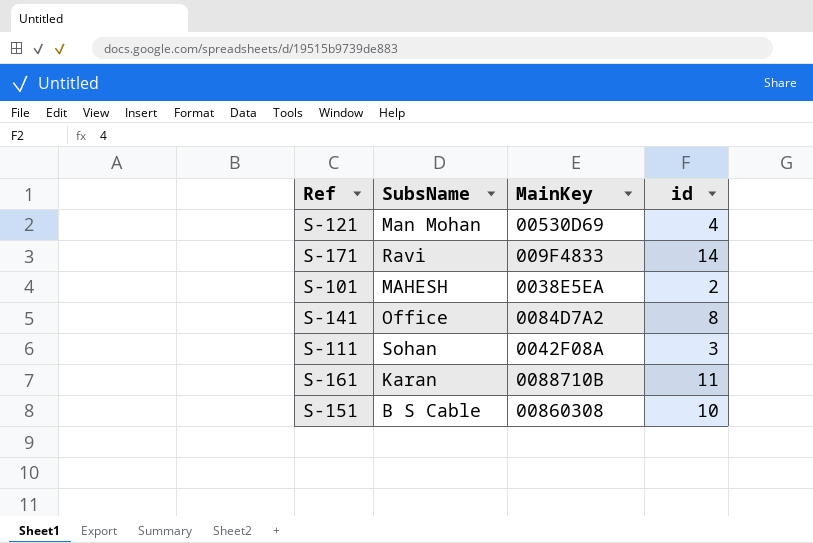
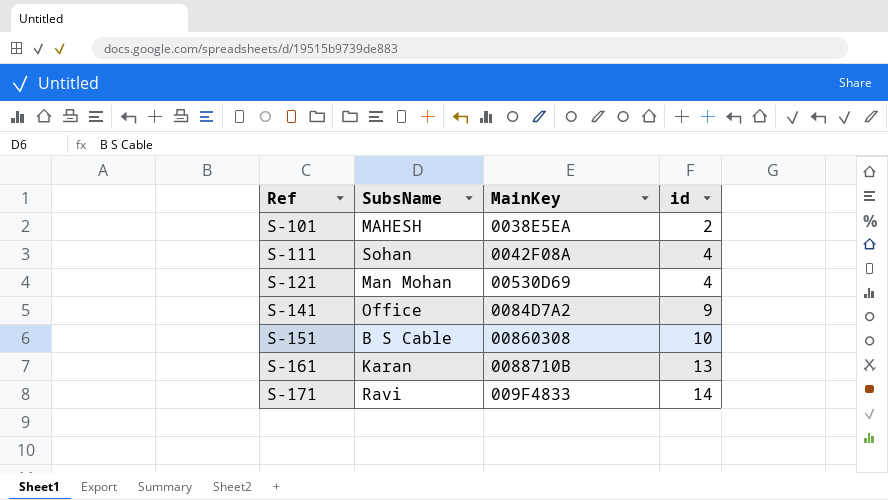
row order: none -> Ref ascending
S-111 | id: 3 -> 4
S-141 | id: 8 -> 9
S-161 | id: 11 -> 13

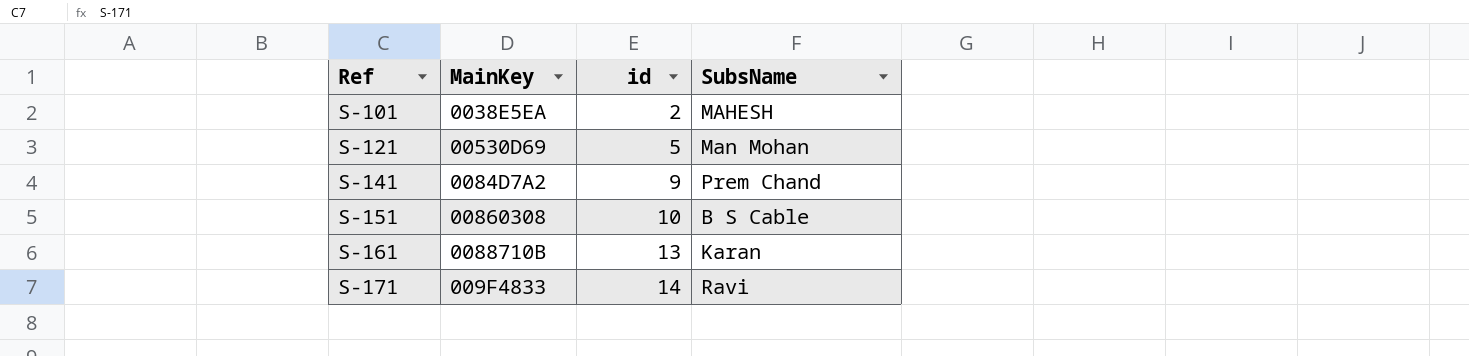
column SubsName | position: 2 -> 4
row S-111: Sohan | 0042F08A | 4 -> none
S-121 | id: 4 -> 5
S-141 | SubsName: Office -> Prem Chand

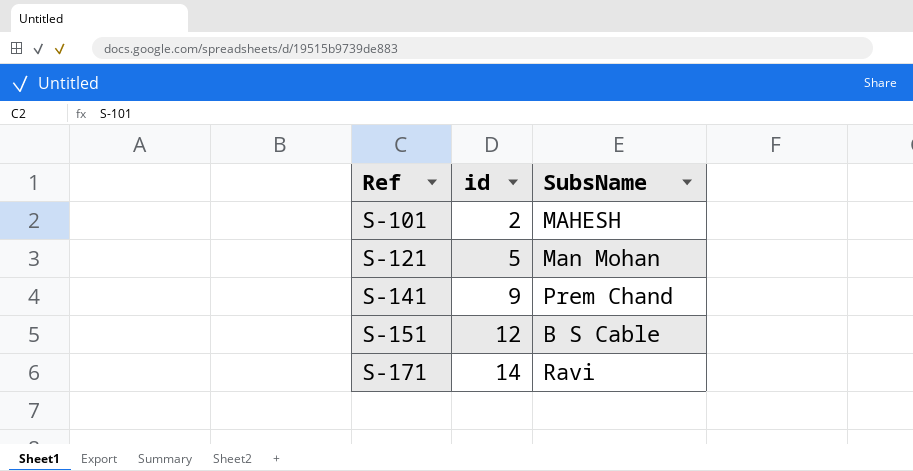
column MainKey | position: 2 -> none
row S-161: 0088710B | 13 | Karan -> none
S-151 | id: 10 -> 12

